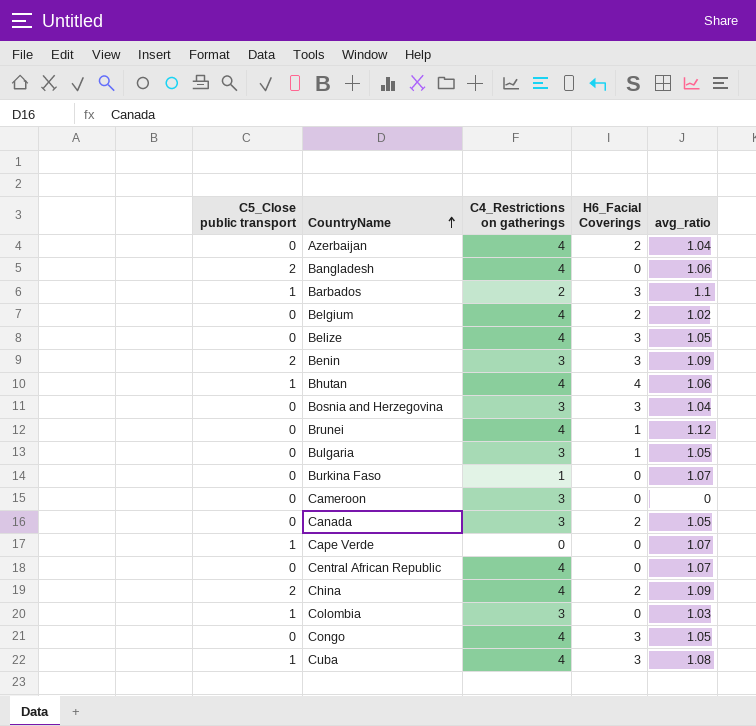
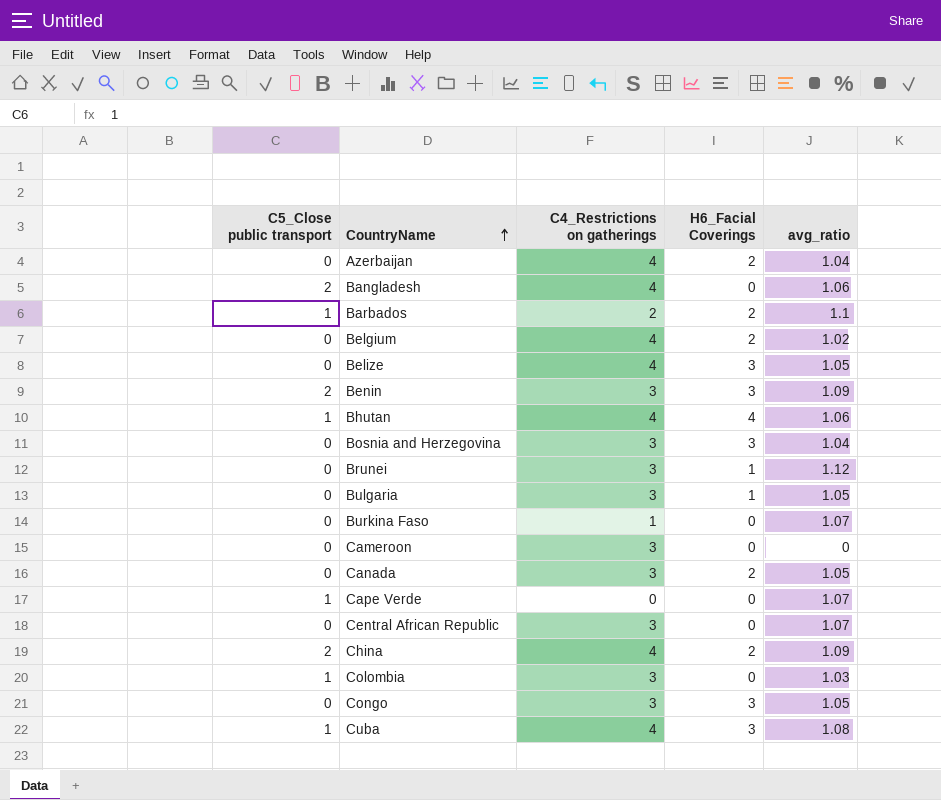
Barbados | H6_Facial Coverings: 3 -> 2
Brunei | C4_Restrictions on gatherings: 4 -> 3
Central African Republic | C4_Restrictions on gatherings: 4 -> 3
Congo | C4_Restrictions on gatherings: 4 -> 3

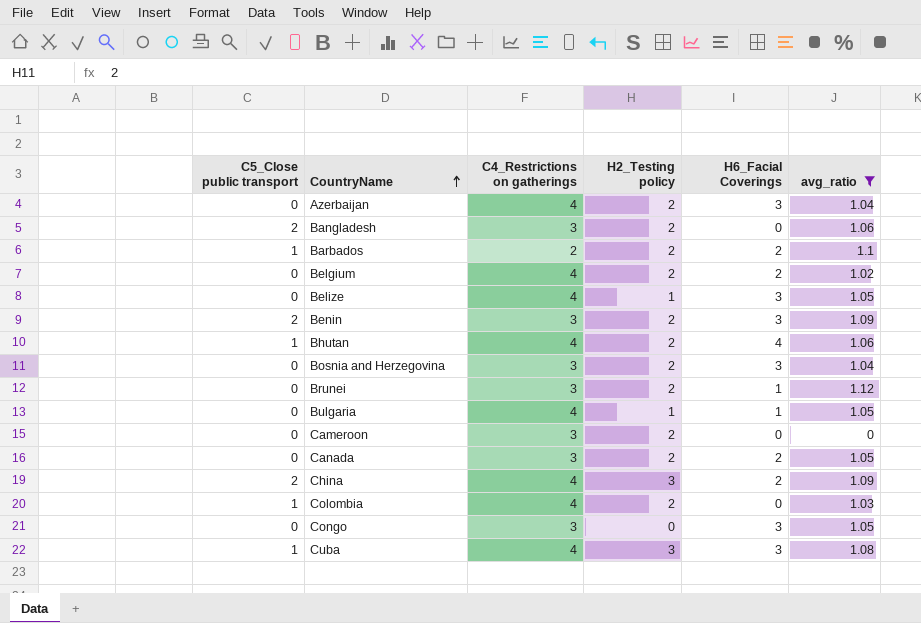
filter: none -> avg_ratio != 1.07
column H2_Testing policy | position: none -> 4
Azerbaijan | H6_Facial Coverings: 2 -> 3
Bangladesh | C4_Restrictions on gatherings: 4 -> 3
Bulgaria | C4_Restrictions on gatherings: 3 -> 4
Colombia | C4_Restrictions on gatherings: 3 -> 4

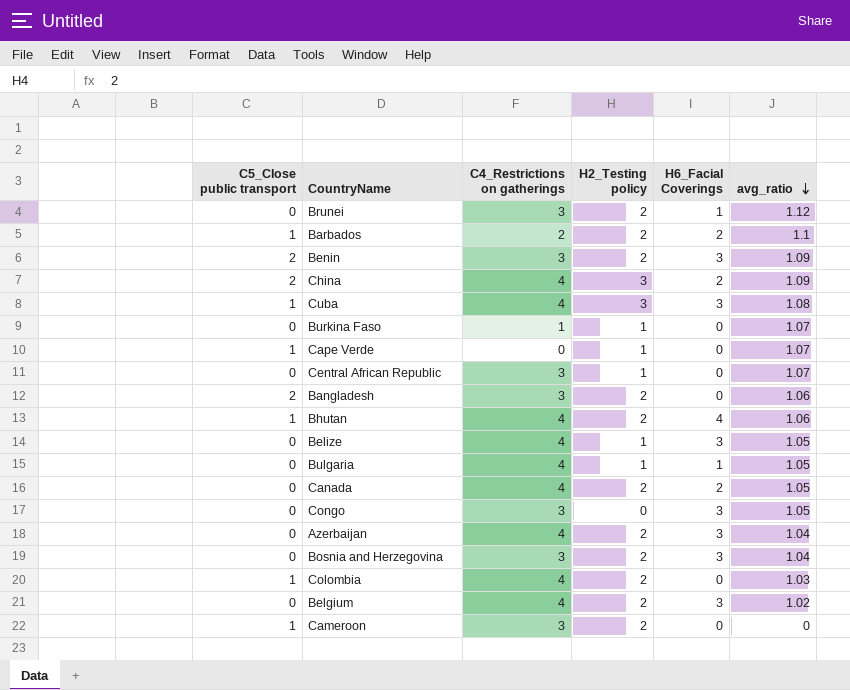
filter: avg_ratio != 1.07 -> none
row order: CountryName ascending -> avg_ratio descending
Canada | C4_Restrictions on gatherings: 3 -> 4
Belgium | H6_Facial Coverings: 2 -> 3
Cameroon | C5_Close public transport: 0 -> 1

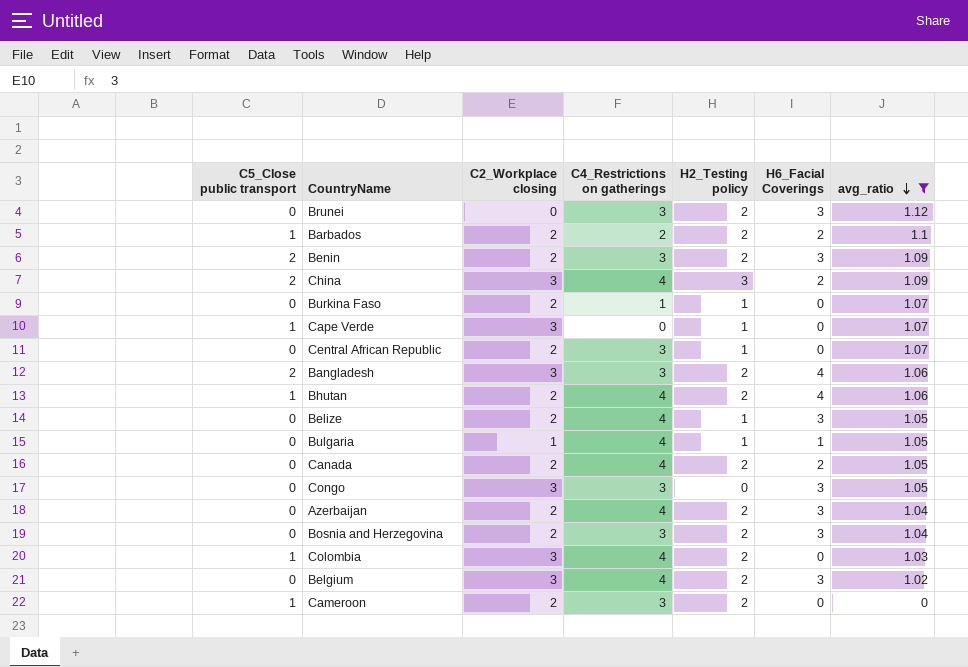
filter: none -> avg_ratio != 1.08
column C2_Workplace closing | position: none -> 3
Brunei | H6_Facial Coverings: 1 -> 3
Bangladesh | H6_Facial Coverings: 0 -> 4

